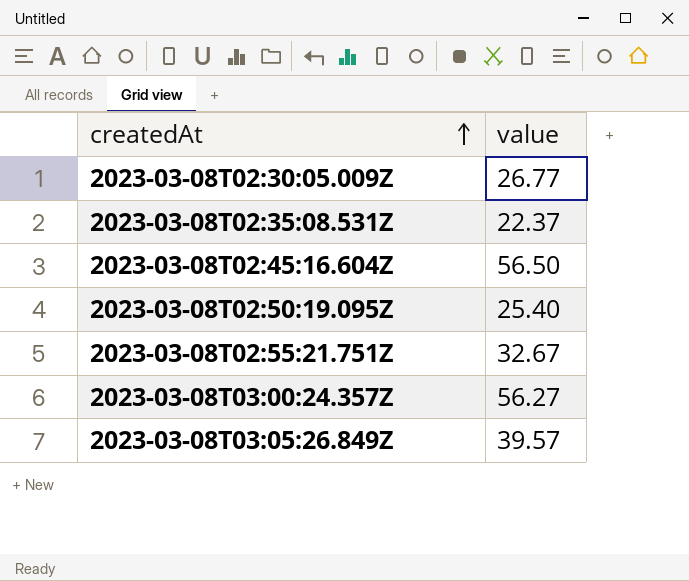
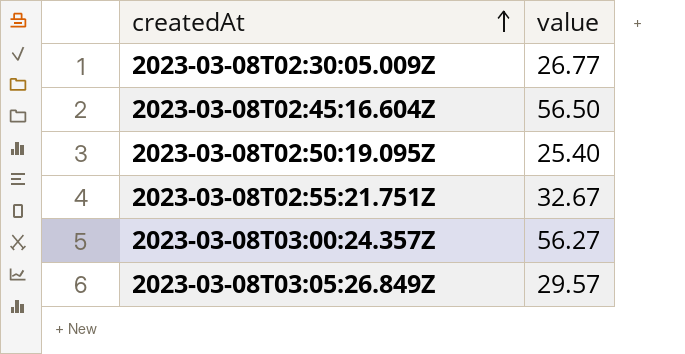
row 2023-03-08T02:35:08.531Z: 22.37 -> none
2023-03-08T03:05:26.849Z | value: 39.57 -> 29.57

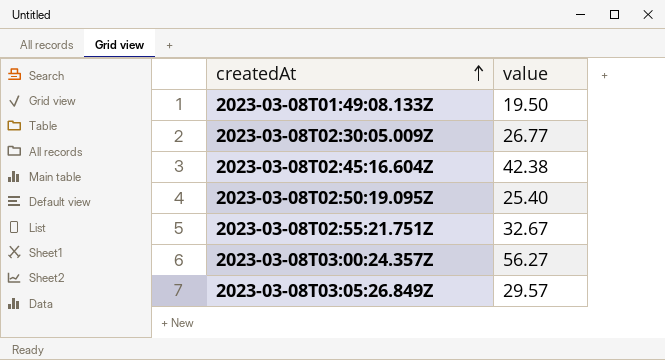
row 2023-03-08T01:49:08.133Z: none -> 19.50
2023-03-08T02:45:16.604Z | value: 56.50 -> 42.38

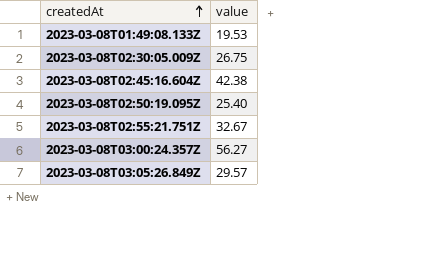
2023-03-08T01:49:08.133Z | value: 19.50 -> 19.53
2023-03-08T02:30:05.009Z | value: 26.77 -> 26.75

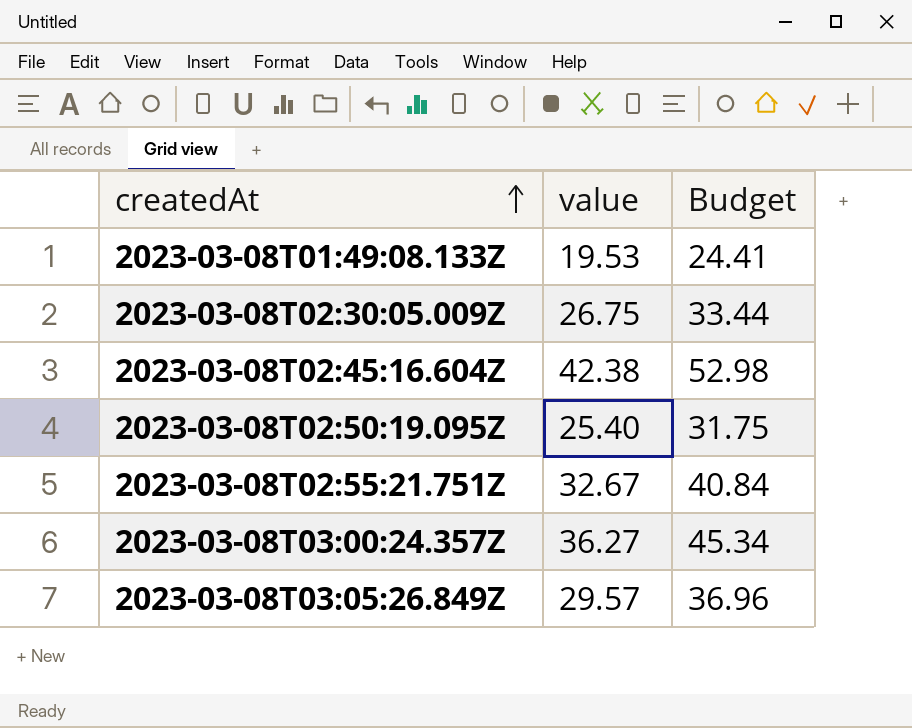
column Budget | formula: none -> [value] * 1.25
2023-03-08T03:00:24.357Z | value: 56.27 -> 36.27

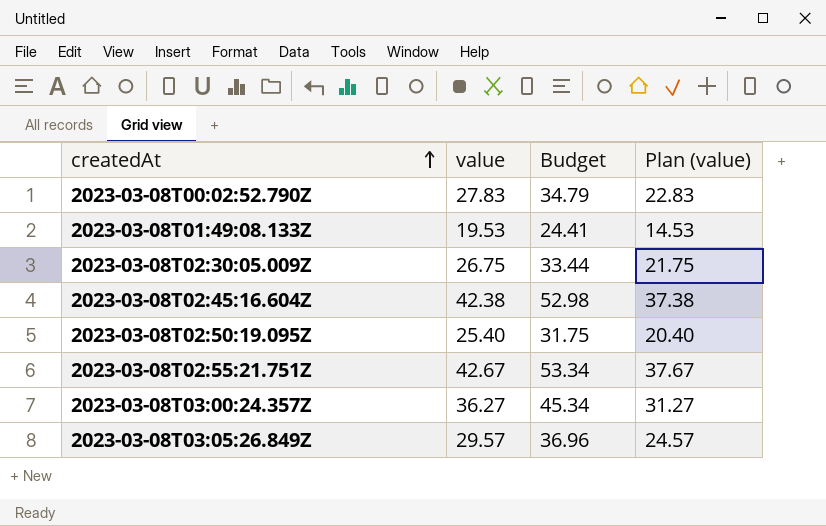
column Plan (value) | formula: none -> [value] - 5
row 2023-03-08T00:02:52.790Z: none -> 27.83 | 34.79 | 22.83
2023-03-08T02:55:21.751Z | value: 32.67 -> 42.67
2023-03-08T02:55:21.751Z | Budget: 40.84 -> 53.34

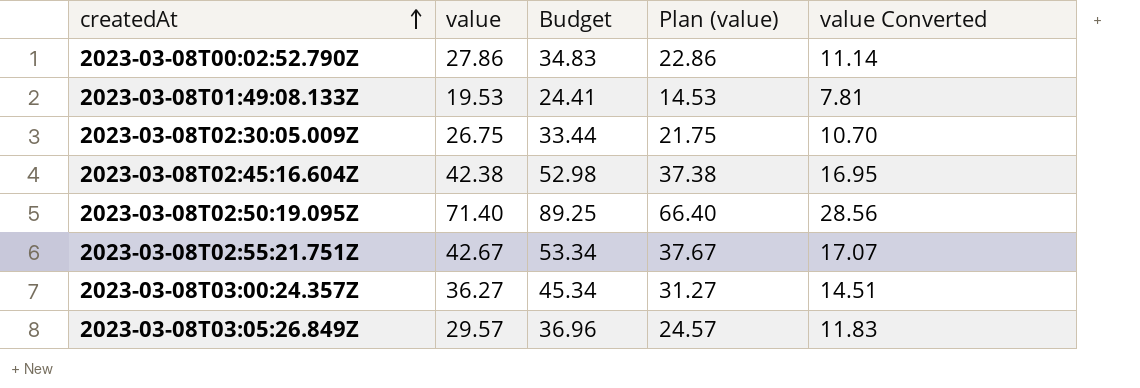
column value Converted | formula: none -> [value] * 0.4
2023-03-08T00:02:52.790Z | value: 27.83 -> 27.86
2023-03-08T00:02:52.790Z | Budget: 34.79 -> 34.83
2023-03-08T00:02:52.790Z | Plan (value): 22.83 -> 22.86
2023-03-08T02:50:19.095Z | value: 25.40 -> 71.40
2023-03-08T02:50:19.095Z | Budget: 31.75 -> 89.25
2023-03-08T02:50:19.095Z | Plan (value): 20.40 -> 66.40

